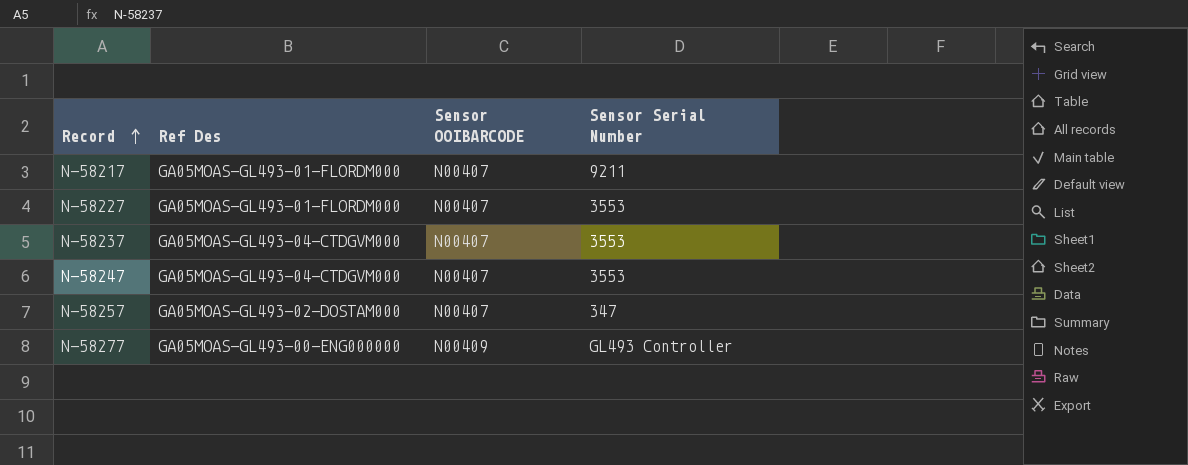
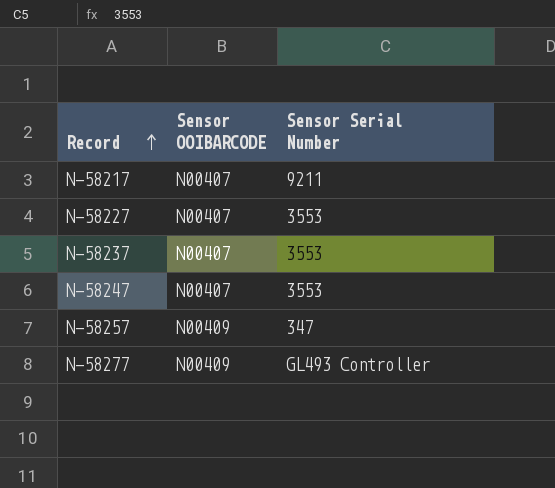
column Ref Des | position: 2 -> none
N-58257 | Sensor OOIBARCODE: N00407 -> N00409

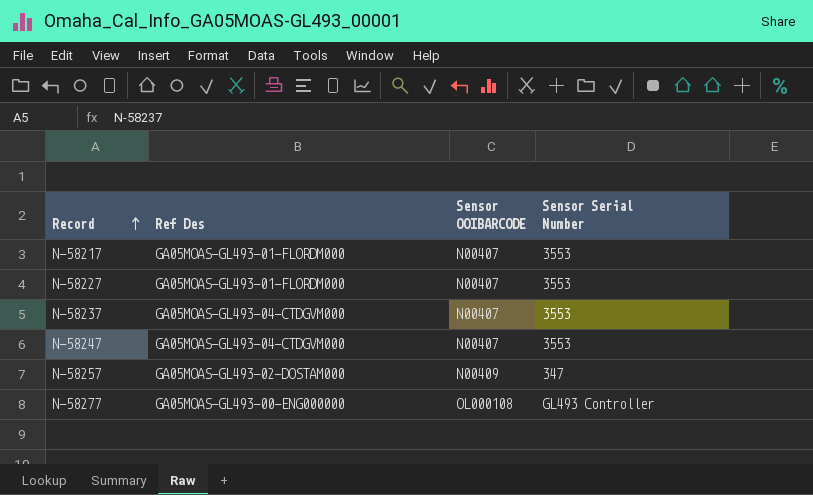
column Ref Des | position: none -> 2
N-58217 | Sensor Serial Number: 9211 -> 3553
N-58277 | Sensor OOIBARCODE: N00409 -> OL000108

